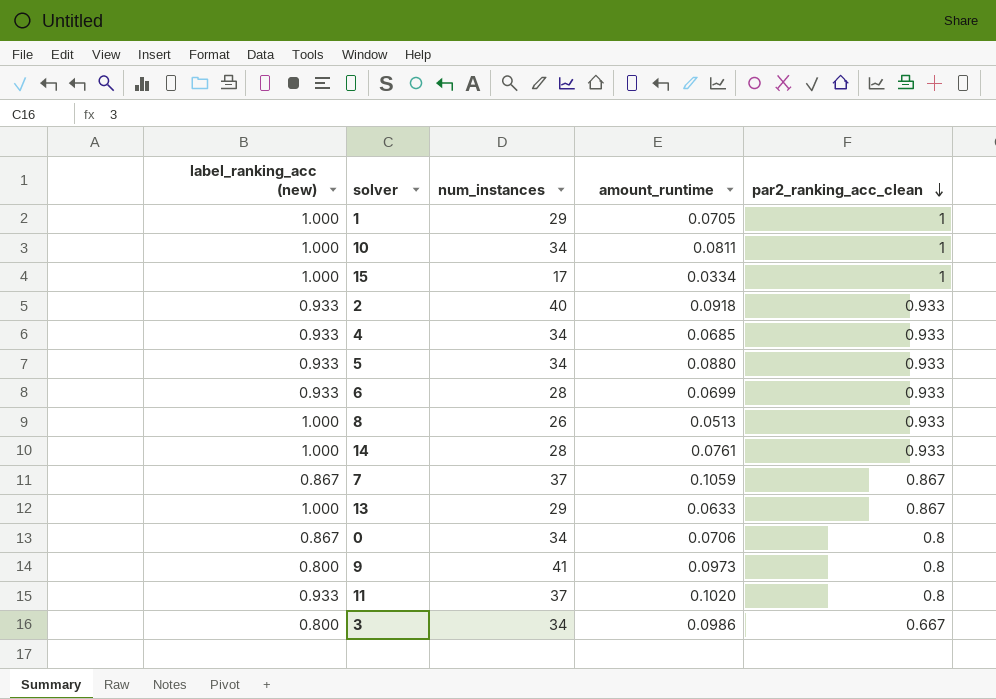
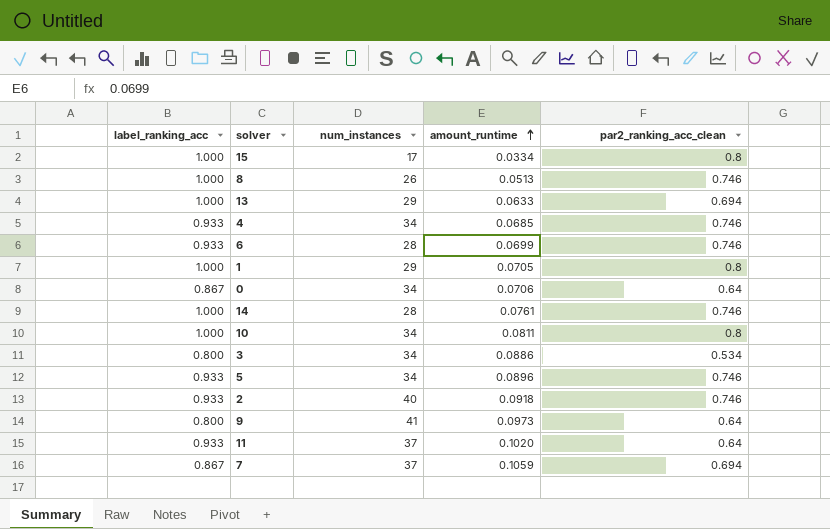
row order: par2_ranking_acc_clean descending -> amount_runtime ascending
column name: label_ranking_acc (new) -> label_ranking_acc
15 | par2_ranking_acc_clean: 1 -> 0.8
8 | par2_ranking_acc_clean: 0.933 -> 0.746
13 | par2_ranking_acc_clean: 0.867 -> 0.694
4 | par2_ranking_acc_clean: 0.933 -> 0.746
6 | par2_ranking_acc_clean: 0.933 -> 0.746
1 | par2_ranking_acc_clean: 1 -> 0.8
0 | par2_ranking_acc_clean: 0.8 -> 0.64
14 | par2_ranking_acc_clean: 0.933 -> 0.746
10 | par2_ranking_acc_clean: 1 -> 0.8
3 | amount_runtime: 0.0986 -> 0.0886
3 | par2_ranking_acc_clean: 0.667 -> 0.534
5 | amount_runtime: 0.0880 -> 0.0896
5 | par2_ranking_acc_clean: 0.933 -> 0.746
2 | par2_ranking_acc_clean: 0.933 -> 0.746
9 | par2_ranking_acc_clean: 0.8 -> 0.64
11 | par2_ranking_acc_clean: 0.8 -> 0.64
7 | par2_ranking_acc_clean: 0.867 -> 0.694

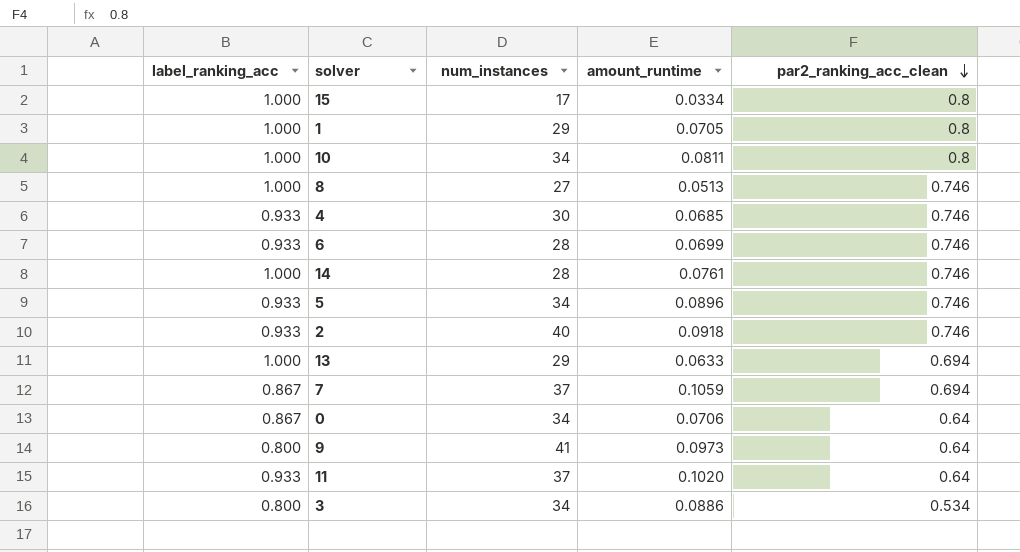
row order: amount_runtime ascending -> par2_ranking_acc_clean descending
8 | num_instances: 26 -> 27
4 | num_instances: 34 -> 30

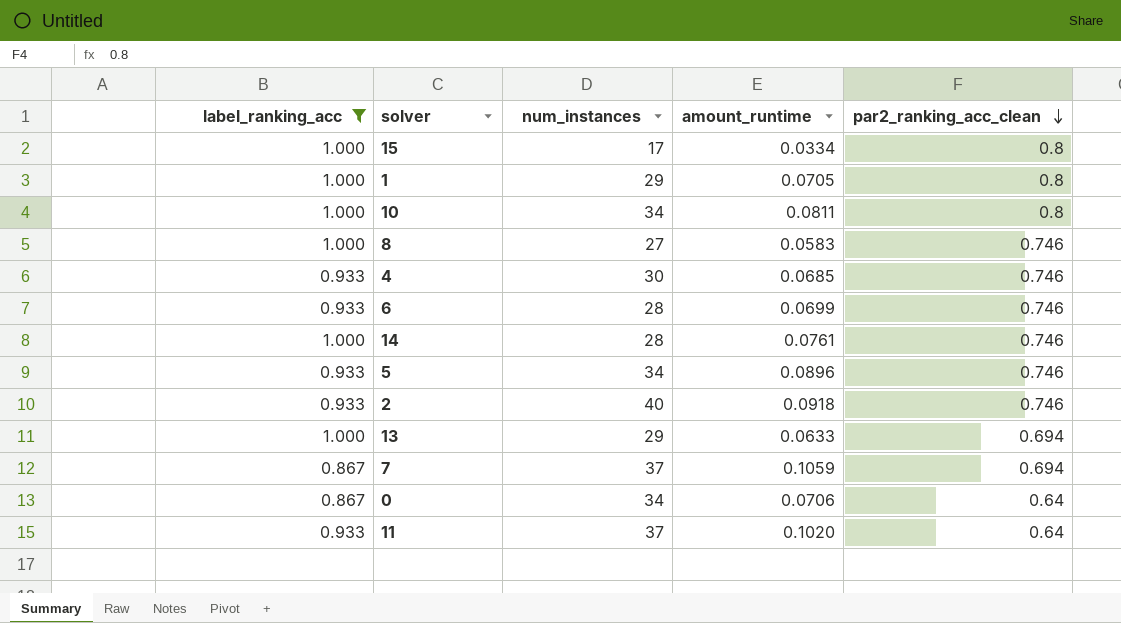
filter: none -> label_ranking_acc != 0.800
8 | amount_runtime: 0.0513 -> 0.0583

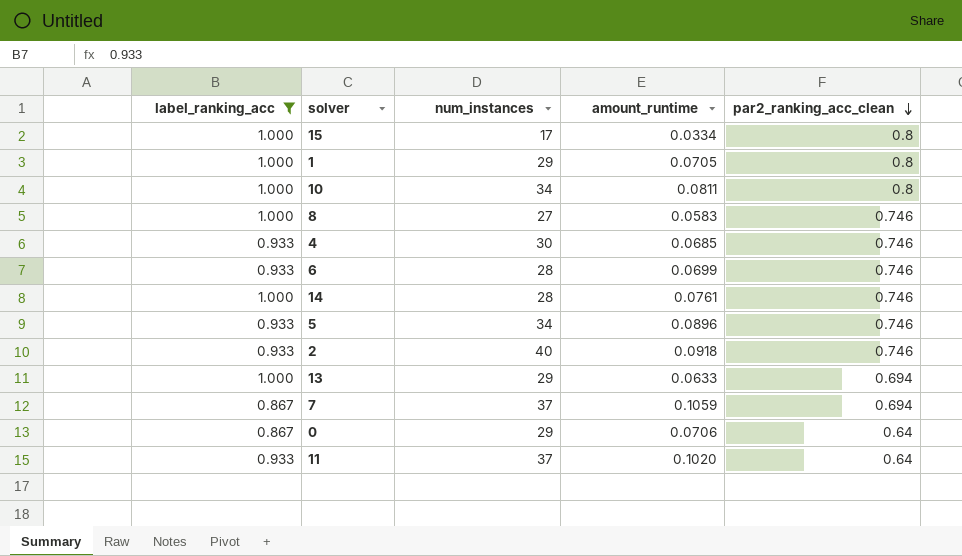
0 | num_instances: 34 -> 29

